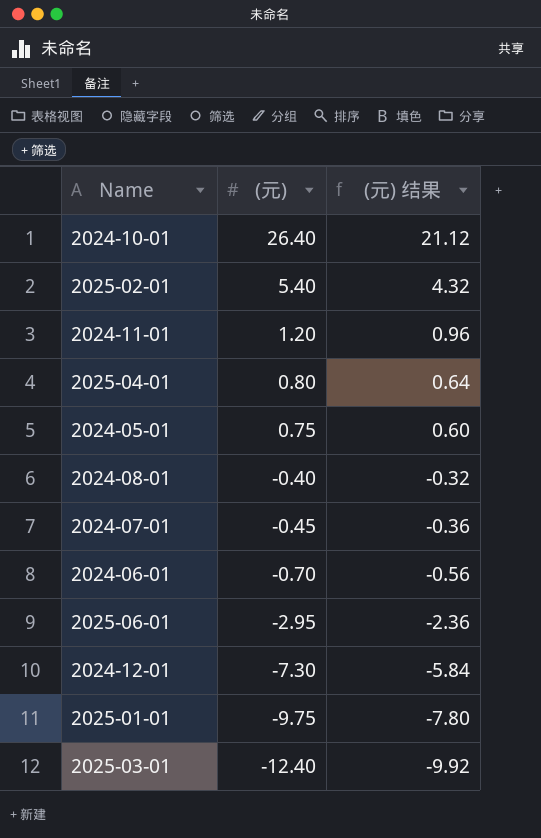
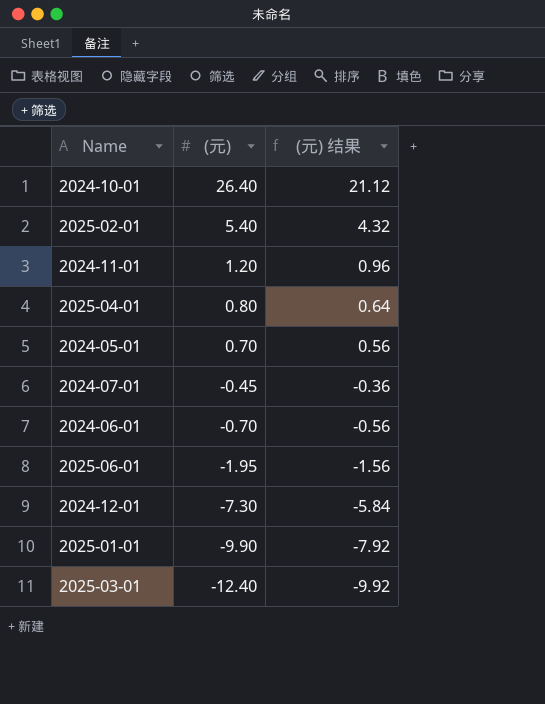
row 2024-08-01: -0.40 | -0.32 -> none
2024-05-01 | (元): 0.75 -> 0.70
2024-05-01 | (元) 结果: 0.60 -> 0.56
2025-06-01 | (元): -2.95 -> -1.95
2025-06-01 | (元) 结果: -2.36 -> -1.56
2025-01-01 | (元): -9.75 -> -9.90
2025-01-01 | (元) 结果: -7.80 -> -7.92

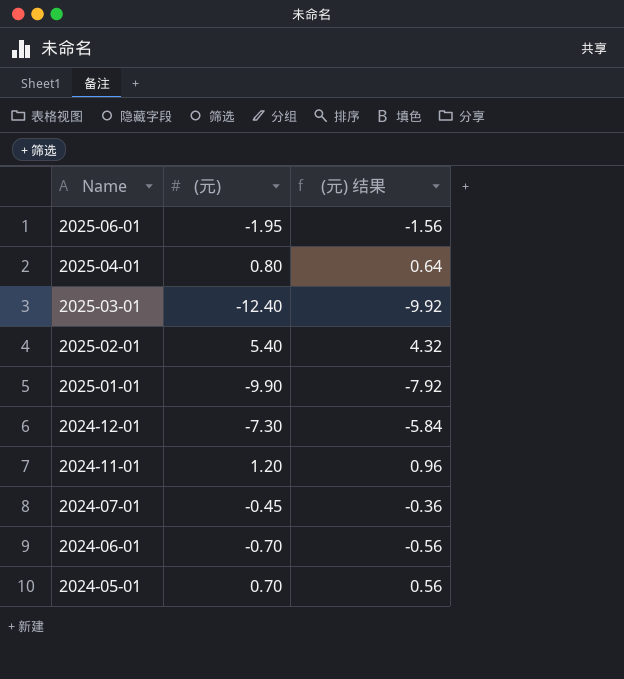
row order: (元) descending -> Name descending
row 2024-10-01: 26.40 | 21.12 -> none

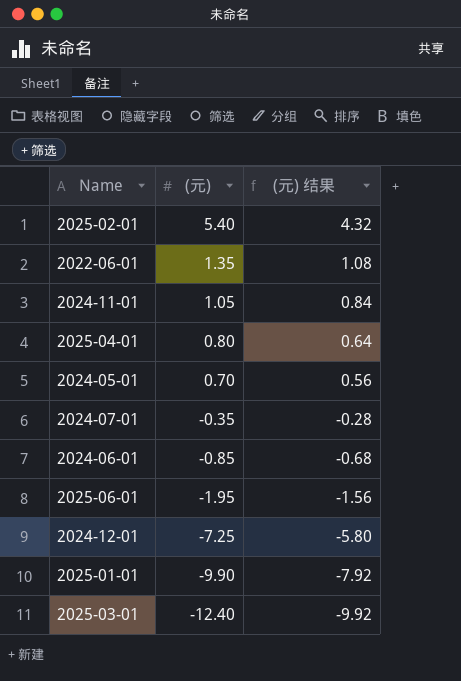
row order: Name descending -> (元) descending
row 2022-06-01: none -> 1.35 | 1.08
2024-11-01 | (元): 1.20 -> 1.05
2024-11-01 | (元) 结果: 0.96 -> 0.84
2024-07-01 | (元): -0.45 -> -0.35
2024-07-01 | (元) 结果: -0.36 -> -0.28
2024-06-01 | (元): -0.70 -> -0.85
2024-06-01 | (元) 结果: -0.56 -> -0.68
2024-12-01 | (元): -7.30 -> -7.25
2024-12-01 | (元) 结果: -5.84 -> -5.80

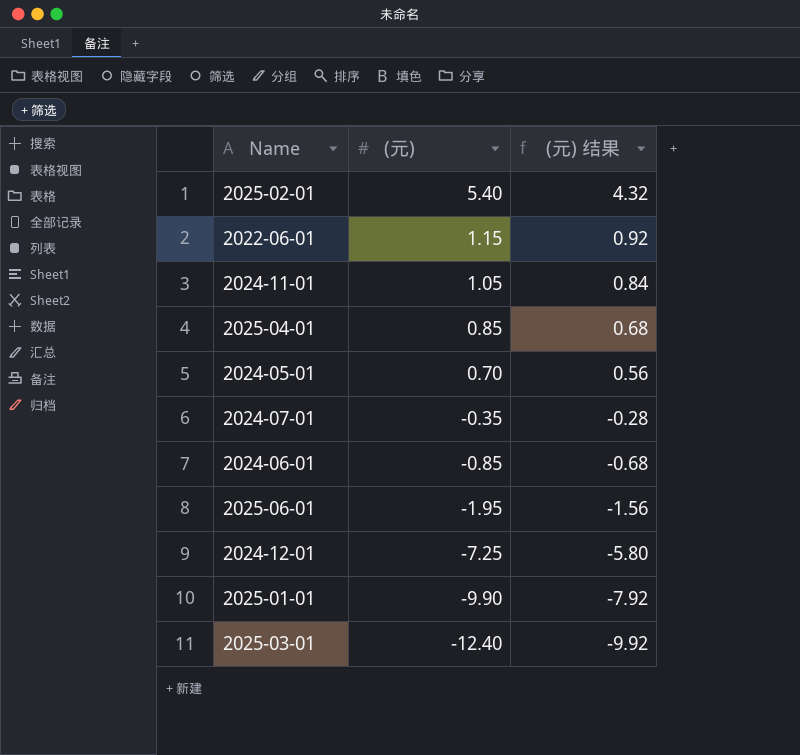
2022-06-01 | (元): 1.35 -> 1.15
2022-06-01 | (元) 结果: 1.08 -> 0.92
2025-04-01 | (元): 0.80 -> 0.85
2025-04-01 | (元) 结果: 0.64 -> 0.68

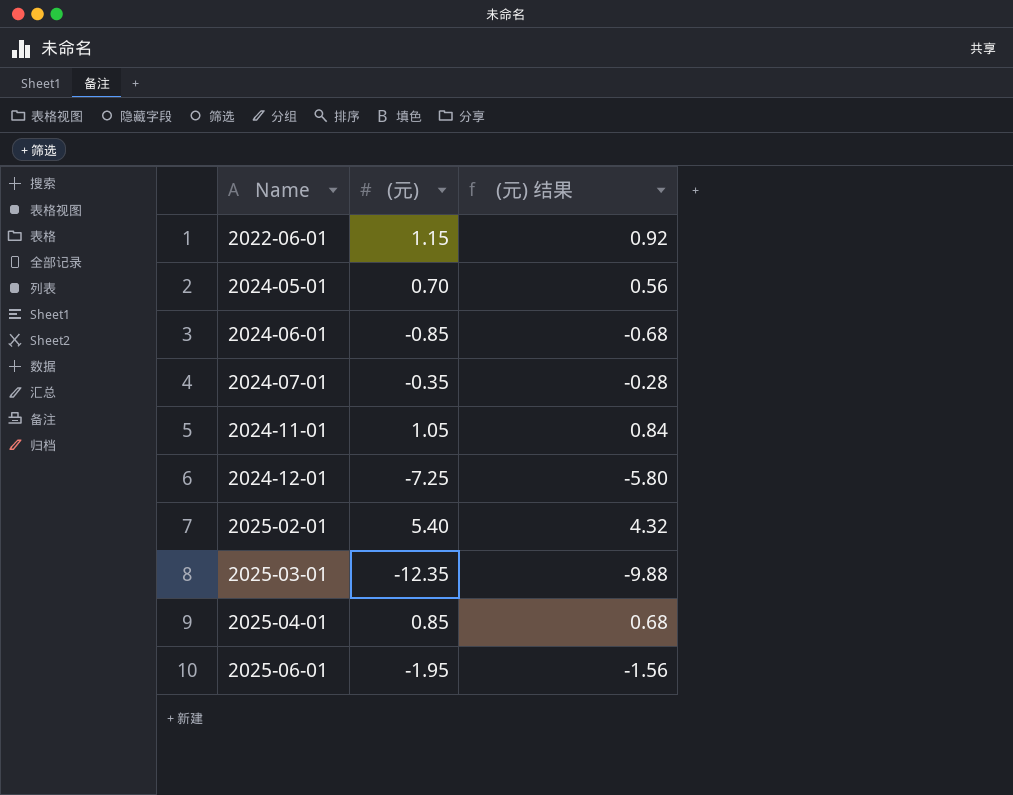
row order: (元) descending -> Name ascending
row 2025-01-01: -9.90 | -7.92 -> none
2025-03-01 | (元): -12.40 -> -12.35
2025-03-01 | (元) 结果: -9.92 -> -9.88

